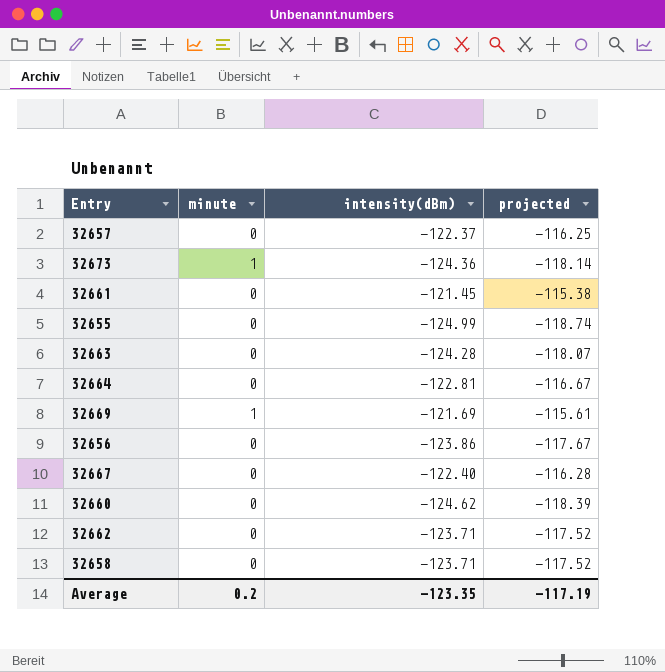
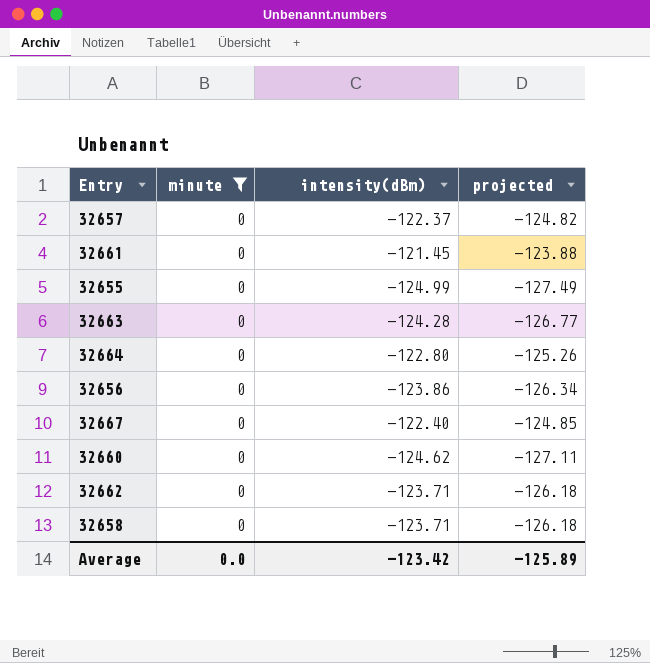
filter: none -> minute = 0
column projected | formula: [intensity(dBm)] * 0.95 -> [intensity(dBm)] * 1.02
32664 | intensity(dBm): -122.81 -> -122.80
Average | minute: 0.2 -> 0.0
Average | intensity(dBm): -123.35 -> -123.42
Average | projected: -117.19 -> -125.89

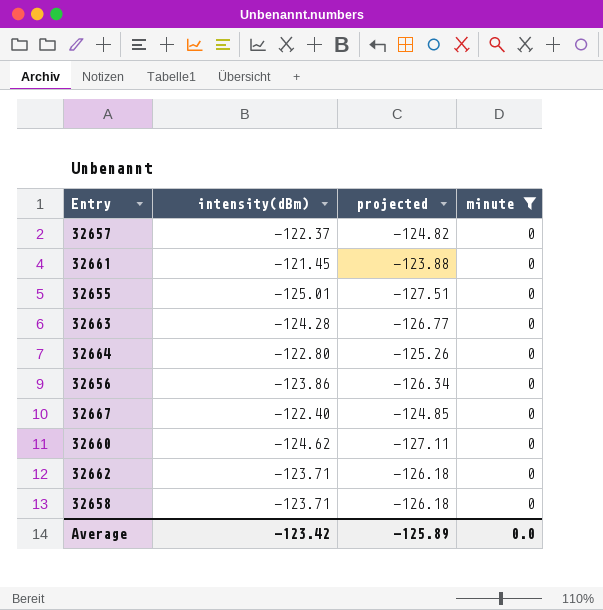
column minute | position: 2 -> 4
32655 | intensity(dBm): -124.99 -> -125.01
32655 | projected: -127.49 -> -127.51

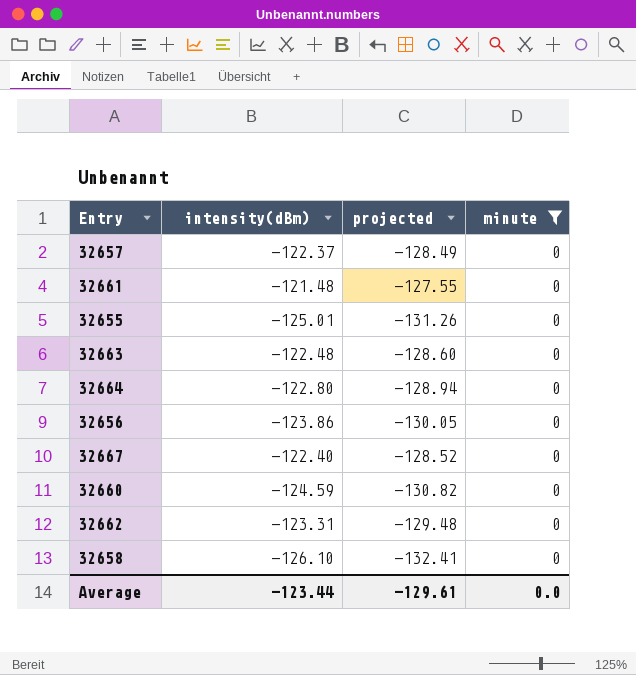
column projected | formula: [intensity(dBm)] * 1.02 -> [intensity(dBm)] * 1.05
32661 | intensity(dBm): -121.45 -> -121.48
32663 | intensity(dBm): -124.28 -> -122.48
32660 | intensity(dBm): -124.62 -> -124.59
32662 | intensity(dBm): -123.71 -> -123.31
32658 | intensity(dBm): -123.71 -> -126.10
Average | intensity(dBm): -123.42 -> -123.44
Average | projected: -125.89 -> -129.61

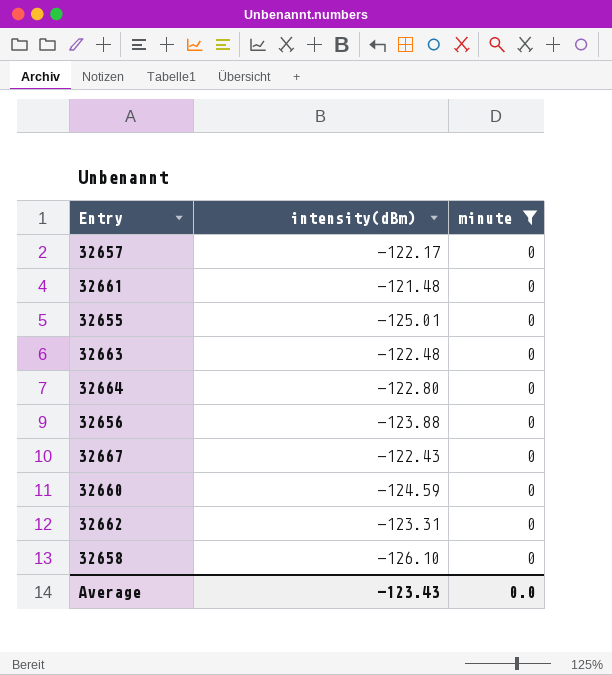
column projected | formula: [intensity(dBm)] * 1.05 -> none
32657 | intensity(dBm): -122.37 -> -122.17
32656 | intensity(dBm): -123.86 -> -123.88
32667 | intensity(dBm): -122.40 -> -122.43
Average | intensity(dBm): -123.44 -> -123.43

